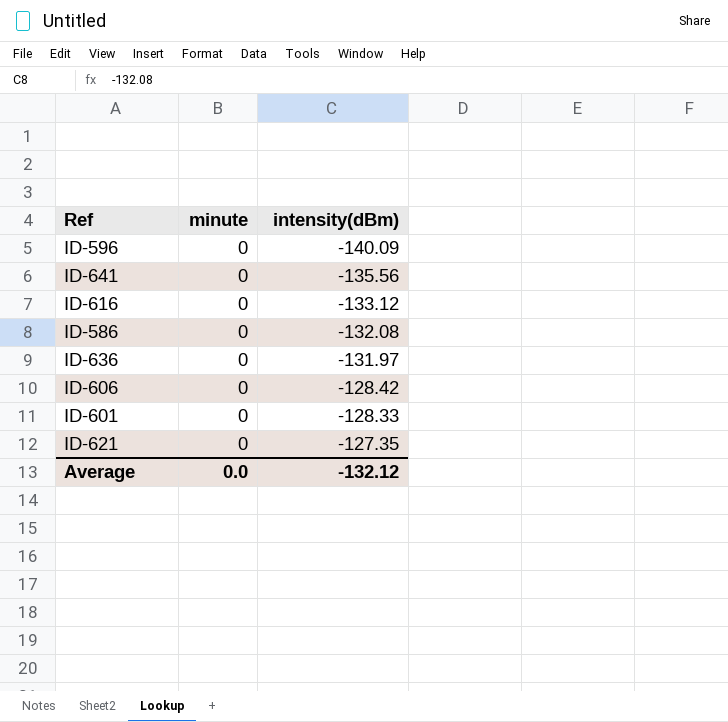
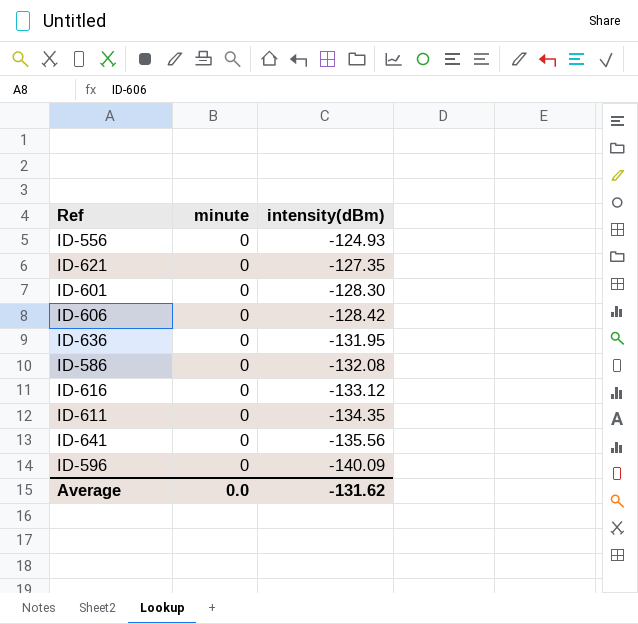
row order: intensity(dBm) ascending -> intensity(dBm) descending
row ID-556: none -> 0 | -124.93
ID-601 | intensity(dBm): -128.33 -> -128.30
ID-636 | intensity(dBm): -131.97 -> -131.95
row ID-611: none -> 0 | -134.35
Average | intensity(dBm): -132.12 -> -131.62

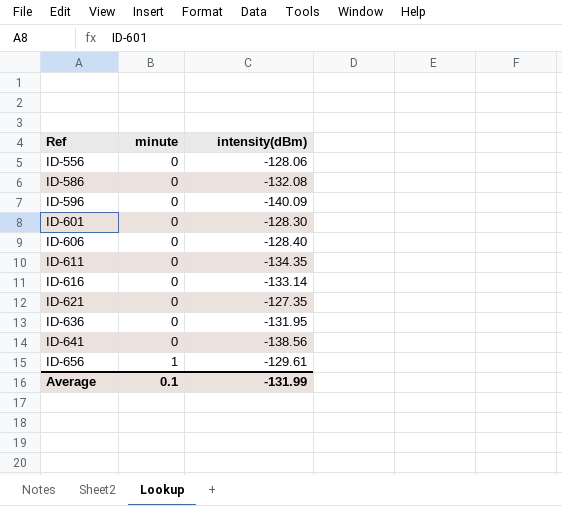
row order: intensity(dBm) descending -> Ref ascending
ID-556 | intensity(dBm): -124.93 -> -128.06
ID-606 | intensity(dBm): -128.42 -> -128.40
ID-616 | intensity(dBm): -133.12 -> -133.14
ID-641 | intensity(dBm): -135.56 -> -138.56
row ID-656: none -> 1 | -129.61
Average | minute: 0.0 -> 0.1
Average | intensity(dBm): -131.62 -> -131.99

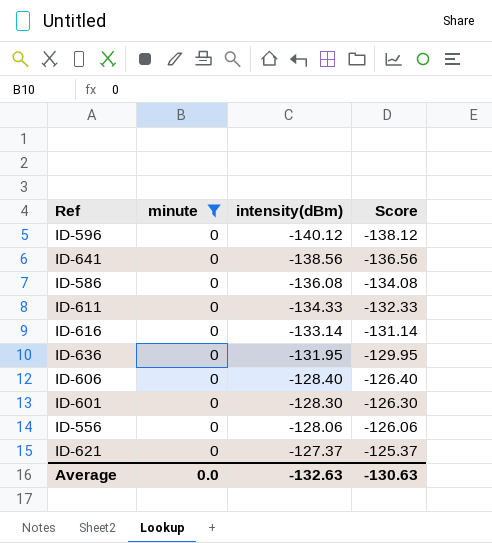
filter: none -> minute = 0
row order: Ref ascending -> intensity(dBm) ascending
column Score | formula: none -> [intensity(dBm)] + 2
ID-596 | intensity(dBm): -140.09 -> -140.12
ID-586 | intensity(dBm): -132.08 -> -136.08
ID-611 | intensity(dBm): -134.35 -> -134.33
ID-621 | intensity(dBm): -127.35 -> -127.37
Average | minute: 0.1 -> 0.0
Average | intensity(dBm): -131.99 -> -132.63

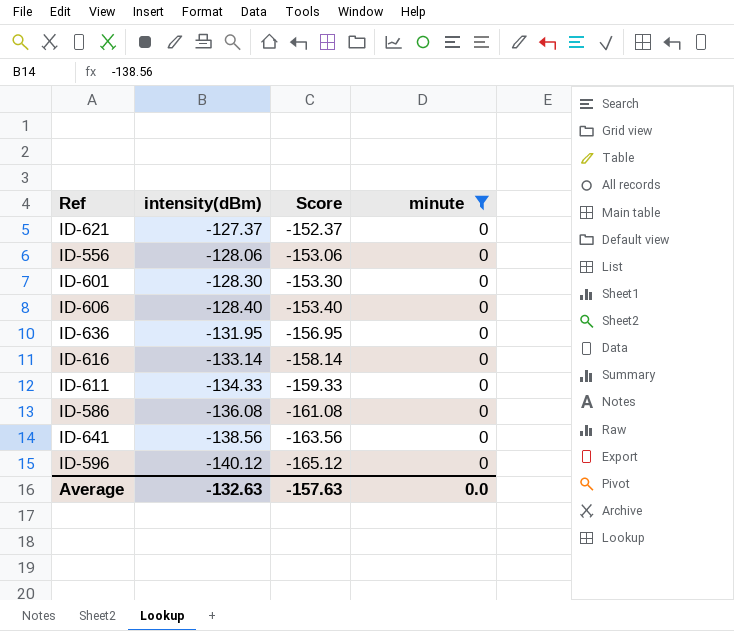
row order: intensity(dBm) ascending -> intensity(dBm) descending
column Score | formula: [intensity(dBm)] + 2 -> [intensity(dBm)] - 25
column minute | position: 2 -> 4
Average | Score: -130.63 -> -157.63

